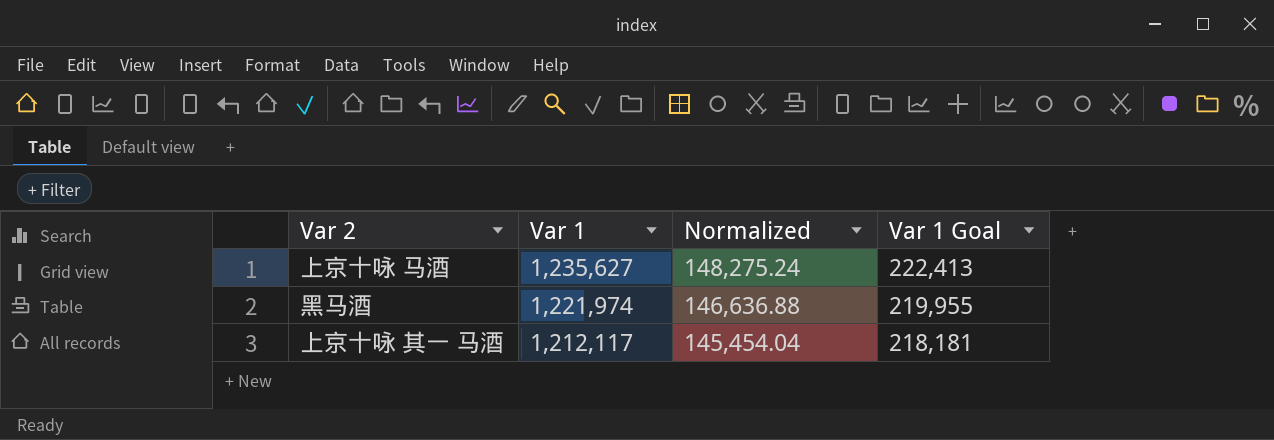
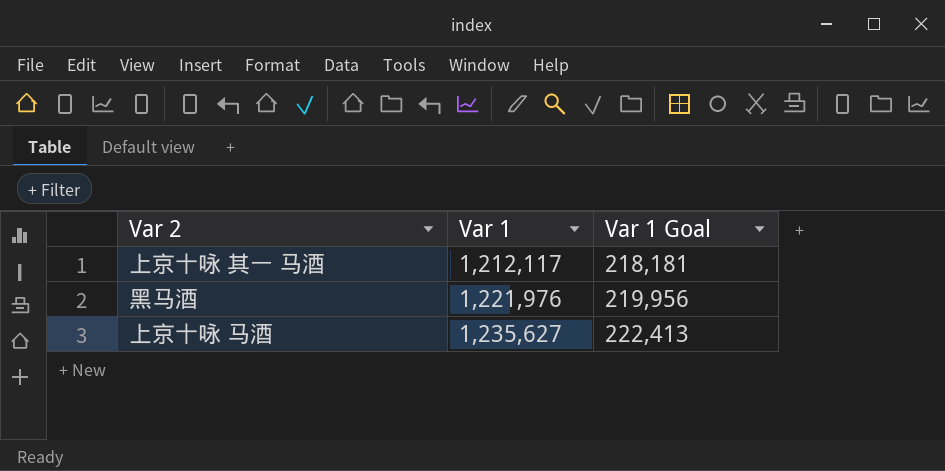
row order: Var 1 descending -> Var 1 ascending
column Normalized | formula: [Var 1] * 0.12 -> none
黑马酒 | Var 1: 1,221,974 -> 1,221,976
黑马酒 | Var 1 Goal: 219,955 -> 219,956

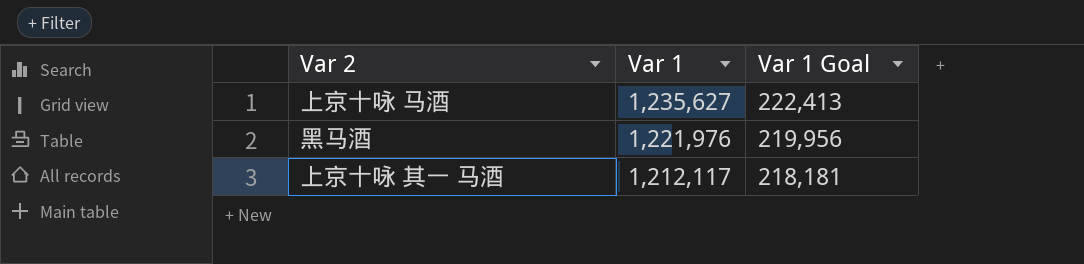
row order: Var 1 ascending -> Var 1 descending

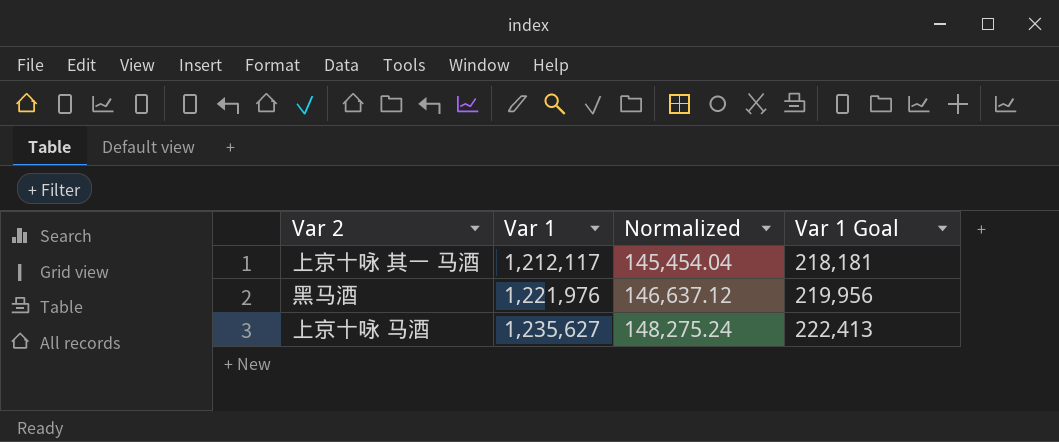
row order: Var 1 descending -> Var 1 ascending
column Normalized | formula: none -> [Var 1] * 0.12

